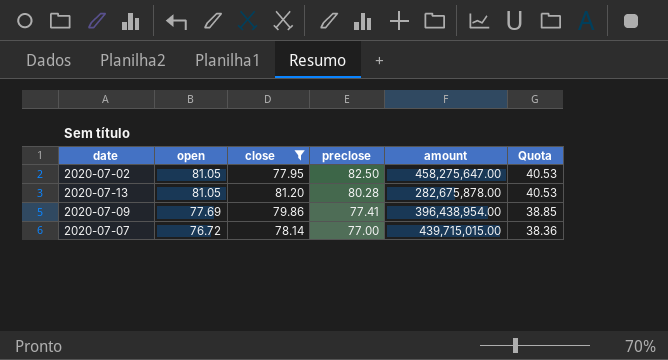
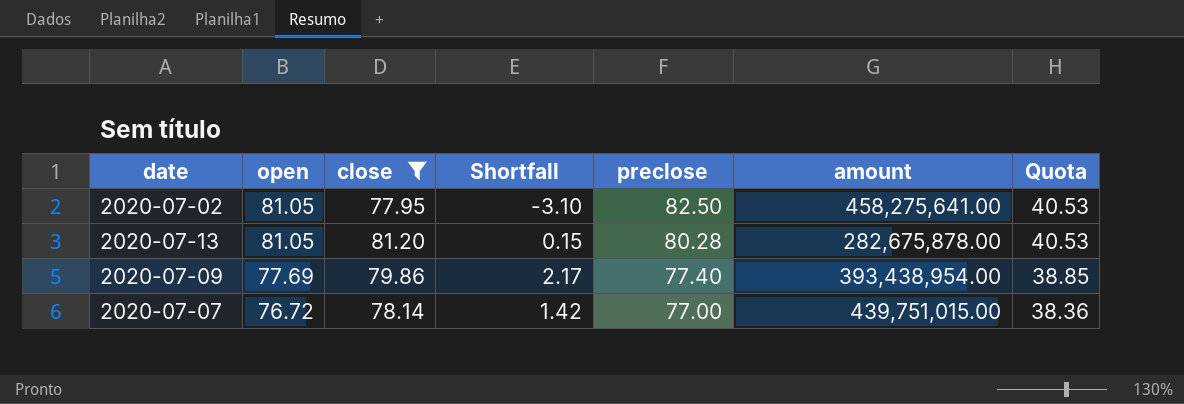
column Shortfall | formula: none -> [close] - [open]
2020-07-02 | amount: 458,275,647.00 -> 458,275,641.00
2020-07-09 | preclose: 77.41 -> 77.40
2020-07-09 | amount: 396,438,954.00 -> 393,438,954.00
2020-07-07 | amount: 439,715,015.00 -> 439,751,015.00

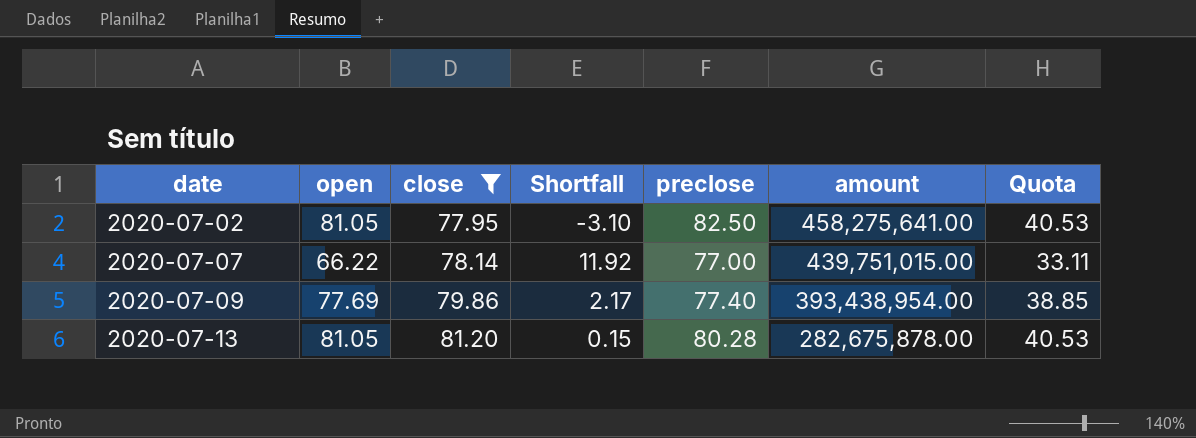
row order: open descending -> date ascending
2020-07-07 | open: 76.72 -> 66.22
2020-07-07 | Shortfall: 1.42 -> 11.92
2020-07-07 | Quota: 38.36 -> 33.11

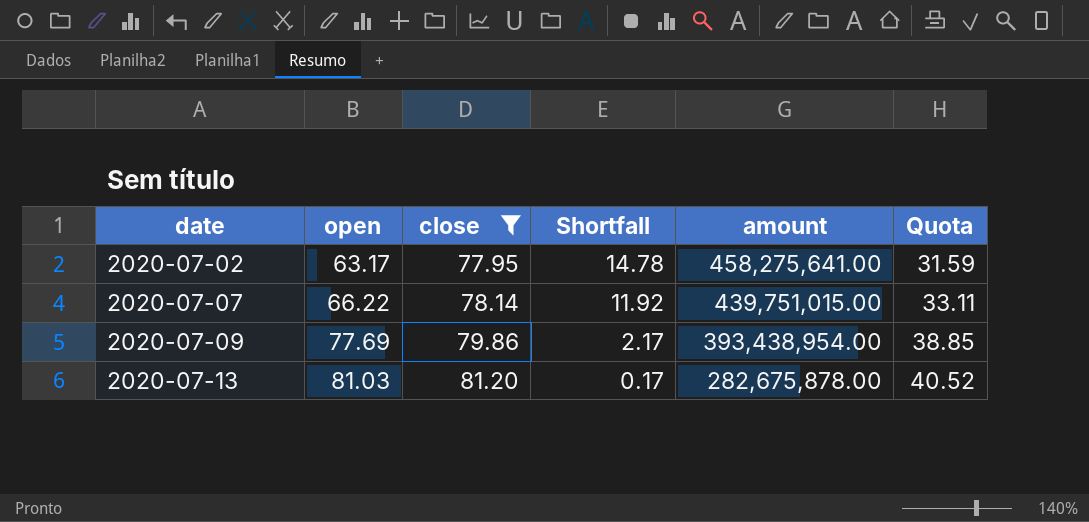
column preclose | position: 5 -> none
2020-07-02 | open: 81.05 -> 63.17
2020-07-02 | Shortfall: -3.10 -> 14.78
2020-07-02 | Quota: 40.53 -> 31.59
2020-07-13 | open: 81.05 -> 81.03
2020-07-13 | Shortfall: 0.15 -> 0.17
2020-07-13 | Quota: 40.53 -> 40.52

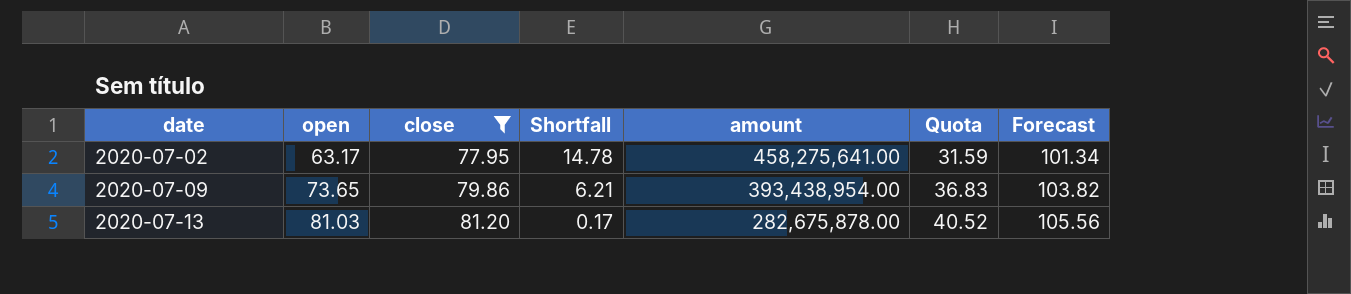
column Forecast | formula: none -> [close] * 1.3
row 2020-07-07: 66.22 | 78.14 | 11.92 | 439,751,015.00 | 33.11 -> none
2020-07-09 | open: 77.69 -> 73.65
2020-07-09 | Shortfall: 2.17 -> 6.21
2020-07-09 | Quota: 38.85 -> 36.83

